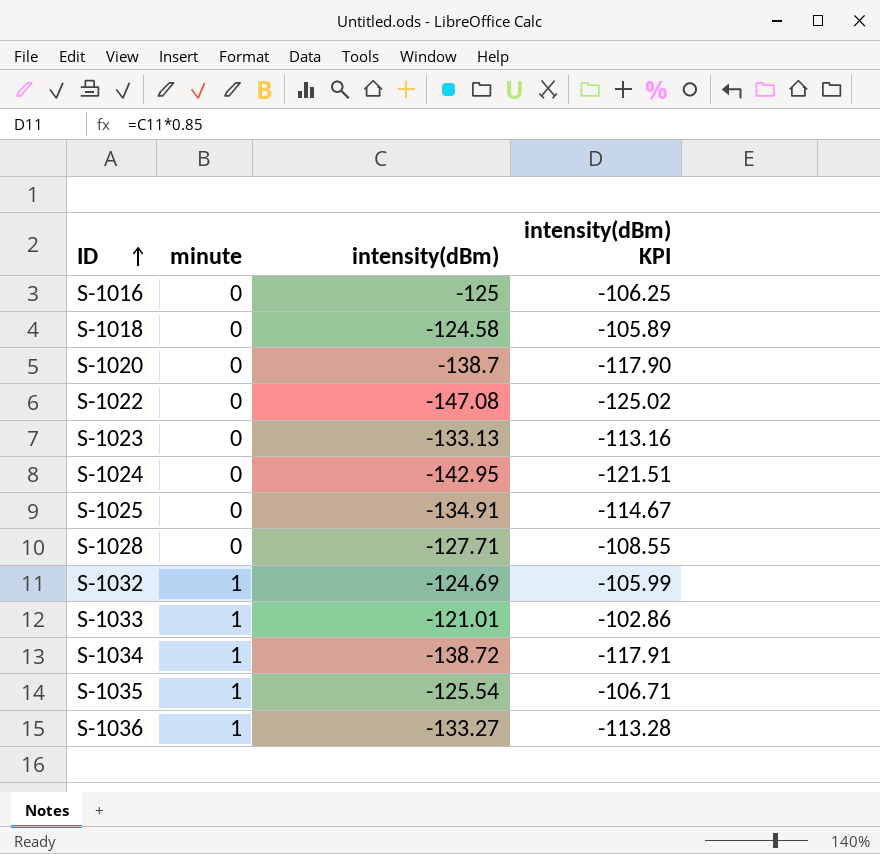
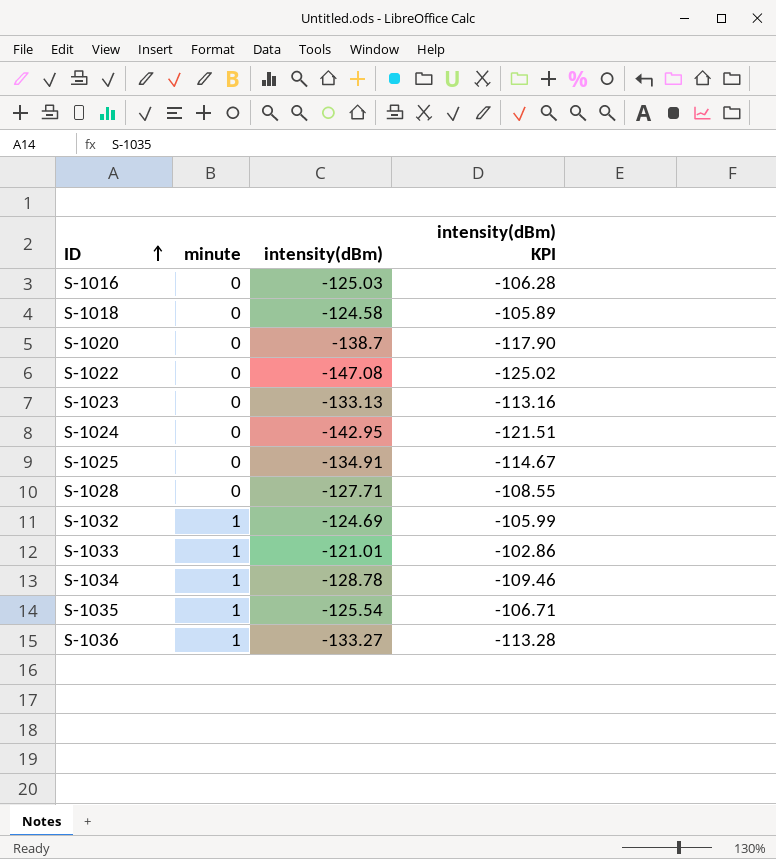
S-1016 | intensity(dBm): -125 -> -125.03
S-1016 | intensity(dBm) KPI: -106.25 -> -106.28
S-1034 | intensity(dBm): -138.72 -> -128.78
S-1034 | intensity(dBm) KPI: -117.91 -> -109.46

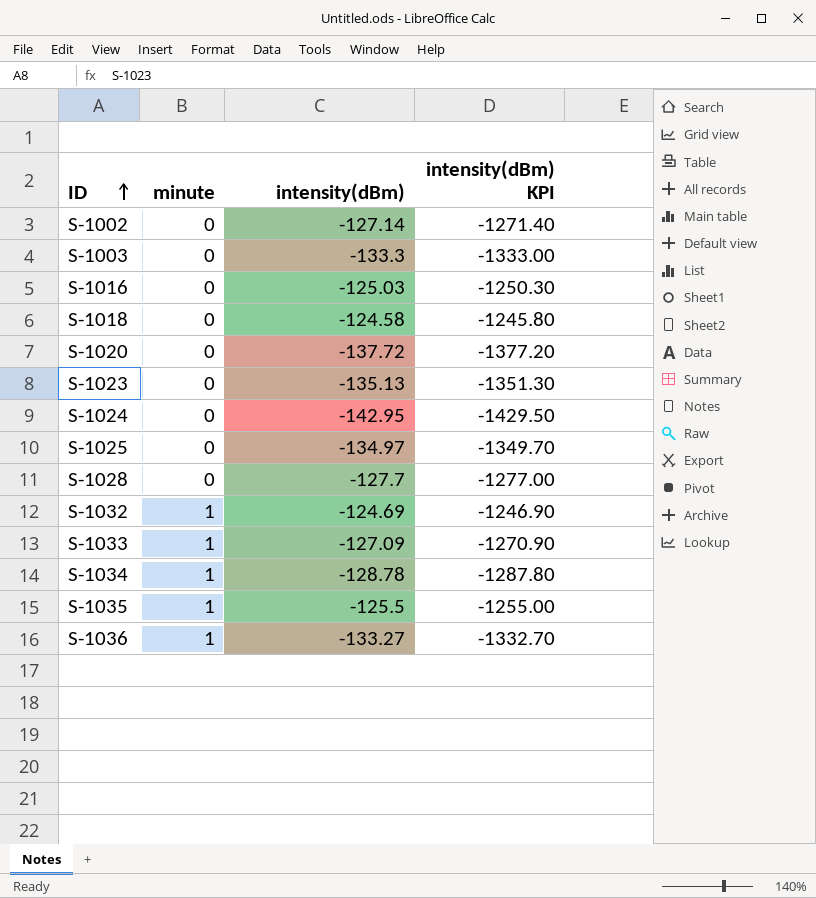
column intensity(dBm) KPI | formula: [intensity(dBm)] * 0.85 -> [intensity(dBm)] * 10
row S-1022: 0 | -147.08 | -125.02 -> none
row S-1002: none -> 0 | -127.14 | -1271.40
row S-1003: none -> 0 | -133.3 | -1333.00
S-1020 | intensity(dBm): -138.7 -> -137.72
S-1023 | intensity(dBm): -133.13 -> -135.13
S-1025 | intensity(dBm): -134.91 -> -134.97
S-1028 | intensity(dBm): -127.71 -> -127.7
S-1033 | intensity(dBm): -121.01 -> -127.09
S-1035 | intensity(dBm): -125.54 -> -125.5

